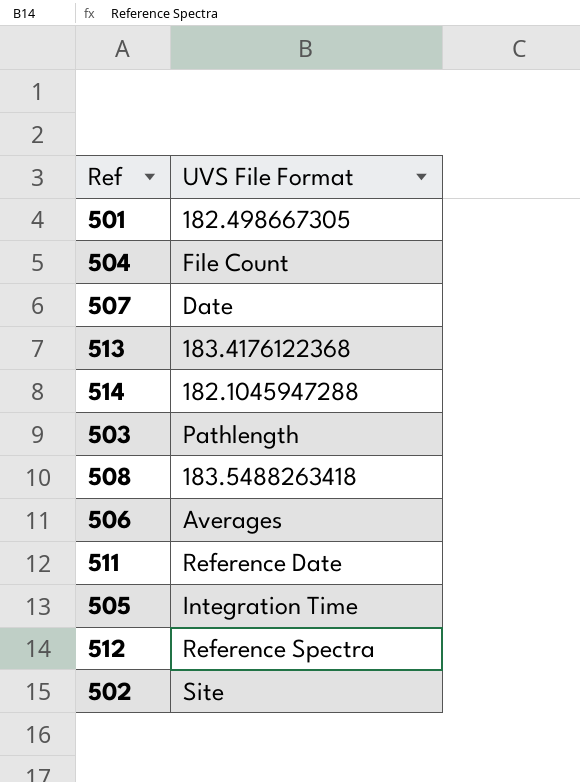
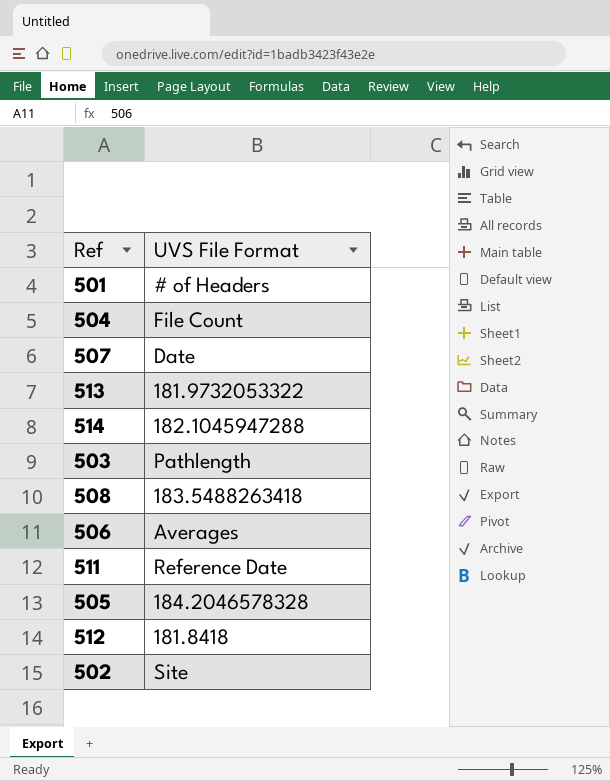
501 | UVS File Format: 182.498667305 -> # of Headers
513 | UVS File Format: 183.4176122368 -> 181.9732053322
505 | UVS File Format: Integration Time -> 184.2046578328
512 | UVS File Format: Reference Spectra -> 181.8418

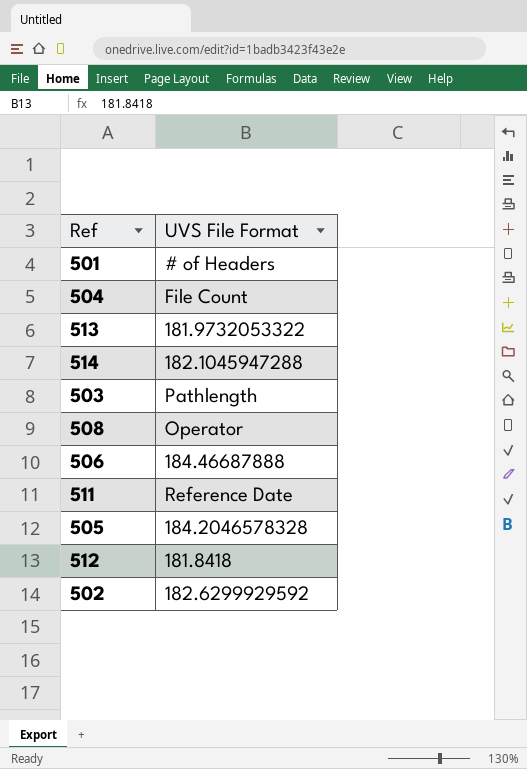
row 507: Date -> none
508 | UVS File Format: 183.5488263418 -> Operator
506 | UVS File Format: Averages -> 184.46687888
502 | UVS File Format: Site -> 182.6299929592

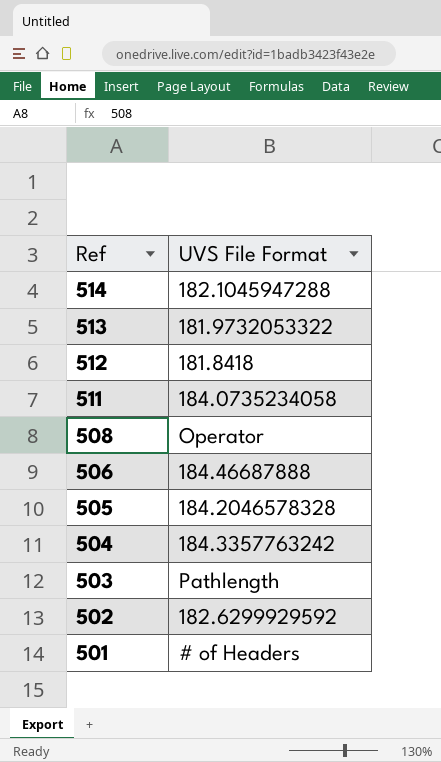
row order: none -> Ref descending
511 | UVS File Format: Reference Date -> 184.0735234058
504 | UVS File Format: File Count -> 184.3357763242

